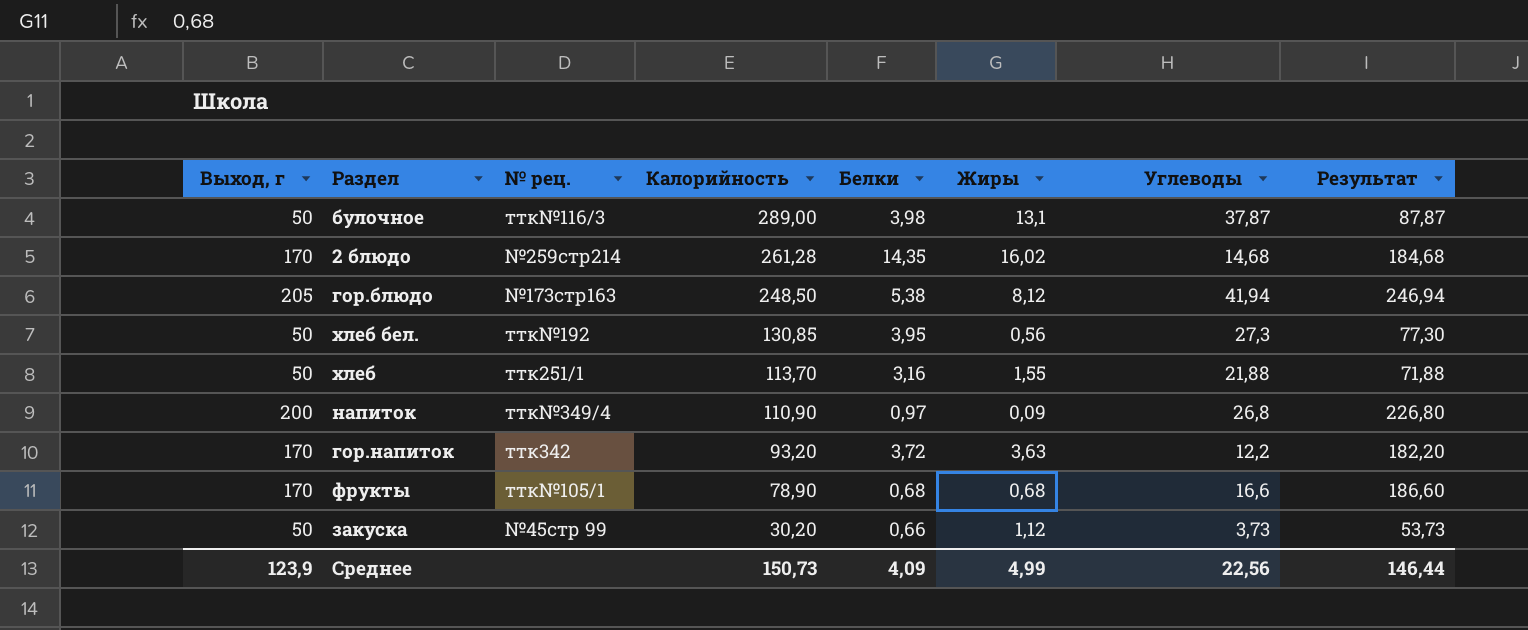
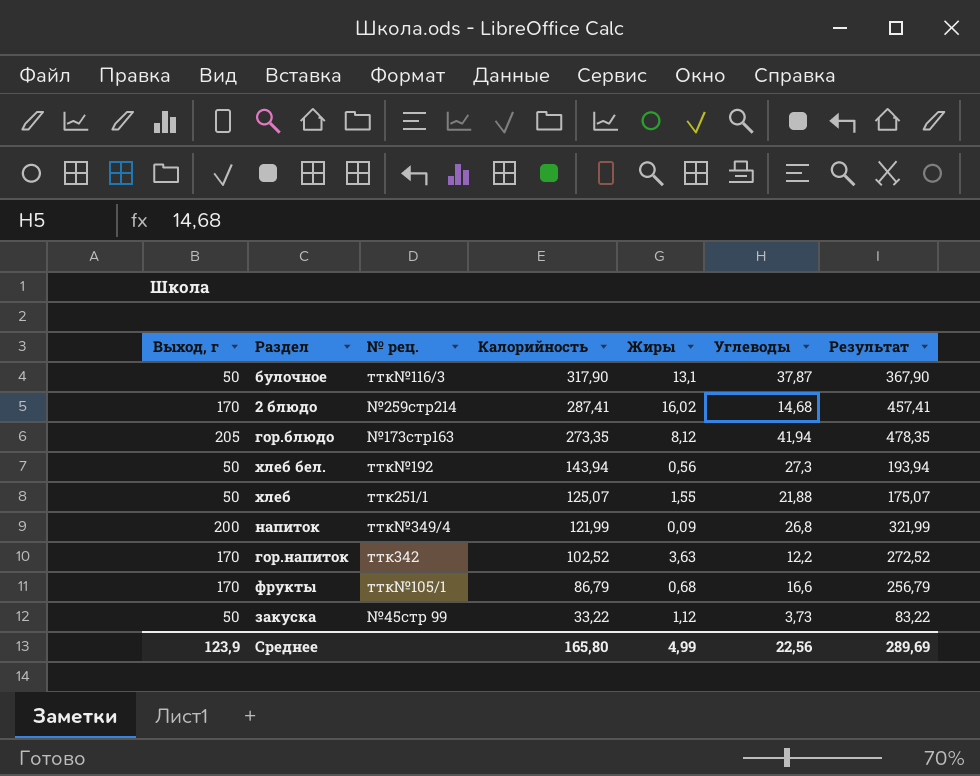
column Белки | position: 5 -> none
column Результат | formula: [Выход, г] + [Углеводы] -> [Выход, г] + [Калорийность]
булочное | Калорийность: 289,00 -> 317,90
2 блюдо | Калорийность: 261,28 -> 287,41
гор.блюдо | Калорийность: 248,50 -> 273,35
хлеб бел. | Калорийность: 130,85 -> 143,94
хлеб | Калорийность: 113,70 -> 125,07
напиток | Калорийность: 110,90 -> 121,99
гор.напиток | Калорийность: 93,20 -> 102,52
фрукты | Калорийность: 78,90 -> 86,79
закуска | Калорийность: 30,20 -> 33,22
Среднее | Калорийность: 150,73 -> 165,80
Среднее | Результат: 146,44 -> 289,69

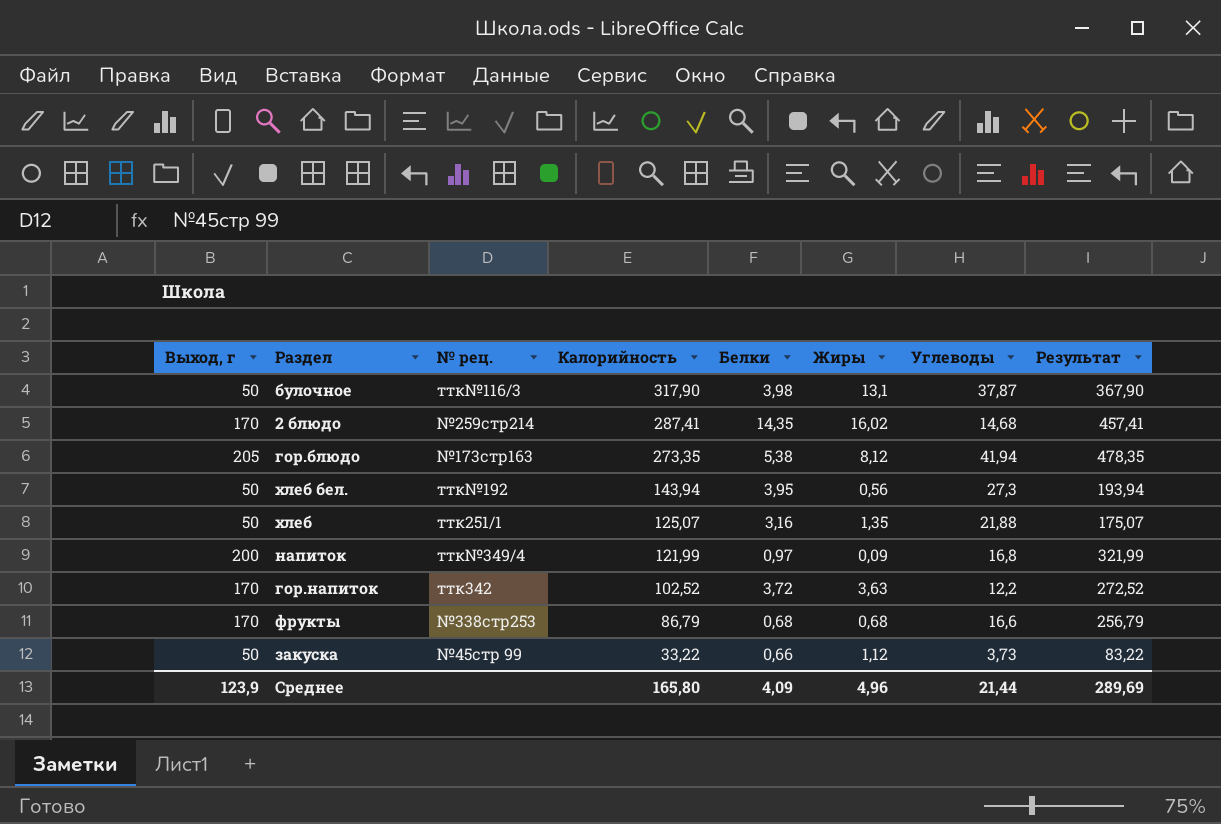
column Белки | position: none -> 5
хлеб | Жиры: 1,55 -> 1,35
напиток | Углеводы: 26,8 -> 16,8
фрукты | № рец.: ттк№105/1 -> №338стр253
Среднее | Жиры: 4,99 -> 4,96
Среднее | Углеводы: 22,56 -> 21,44

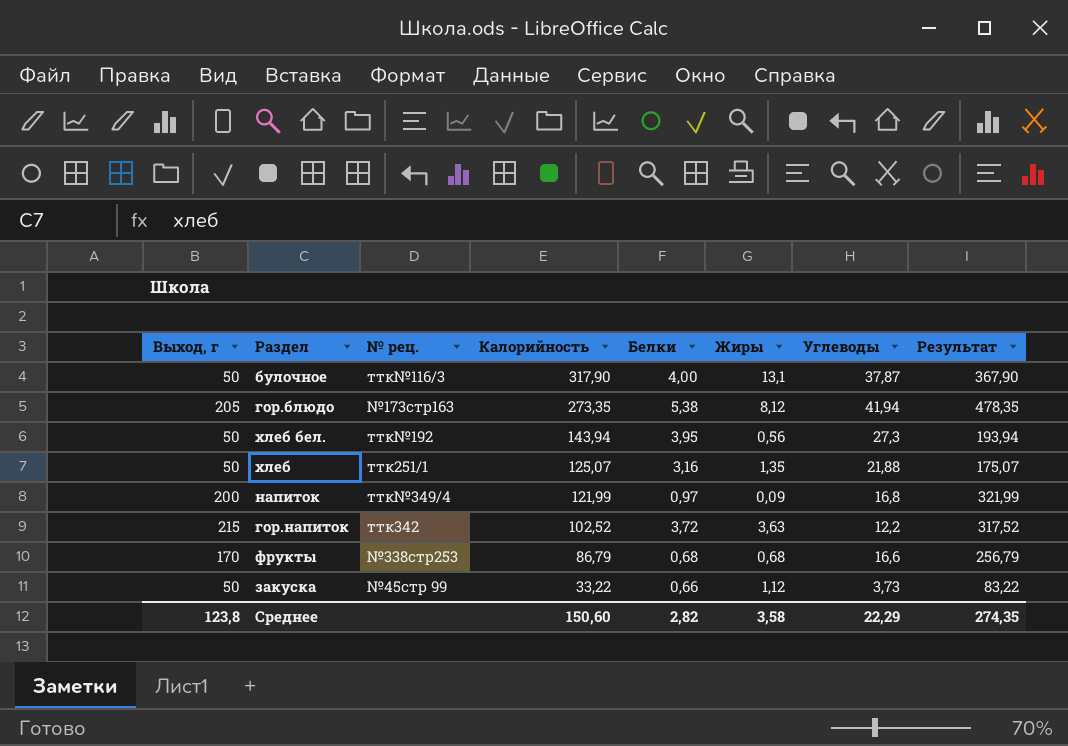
row 2 блюдо: 170 | №259стр214 | 287,41 | 14,35 | 16,02 | 14,68 | 457,41 -> none
булочное | Белки: 3,98 -> 4,00
гор.напиток | Выход, г: 170 -> 215
гор.напиток | Результат: 272,52 -> 317,52
Среднее | Выход, г: 123,9 -> 123,8
Среднее | Калорийность: 165,80 -> 150,60
Среднее | Белки: 4,09 -> 2,82
Среднее | Жиры: 4,96 -> 3,58
Среднее | Углеводы: 21,44 -> 22,29
Среднее | Результат: 289,69 -> 274,35

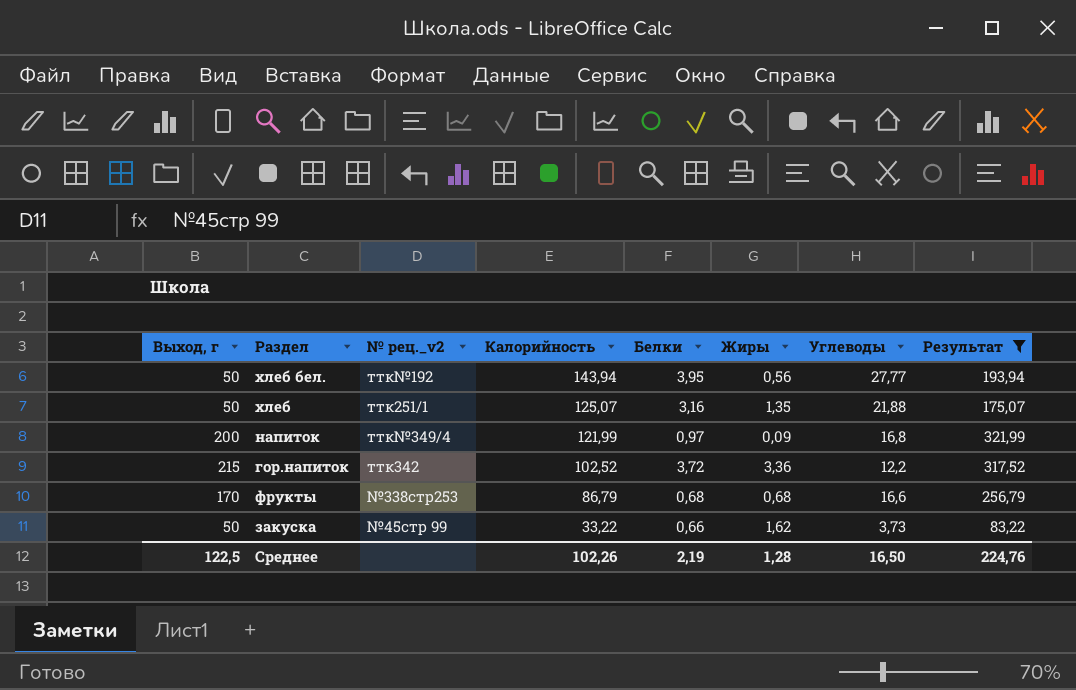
filter: none -> Результат <= 321,99
column name: № рец. -> № рец._v2
хлеб бел. | Углеводы: 27,3 -> 27,77
гор.напиток | Жиры: 3,63 -> 3,36
закуска | Жиры: 1,12 -> 1,62
Среднее | Выход, г: 123,8 -> 122,5
Среднее | Калорийность: 150,60 -> 102,26
Среднее | Белки: 2,82 -> 2,19
Среднее | Жиры: 3,58 -> 1,28
Среднее | Углеводы: 22,29 -> 16,50
Среднее | Результат: 274,35 -> 224,76

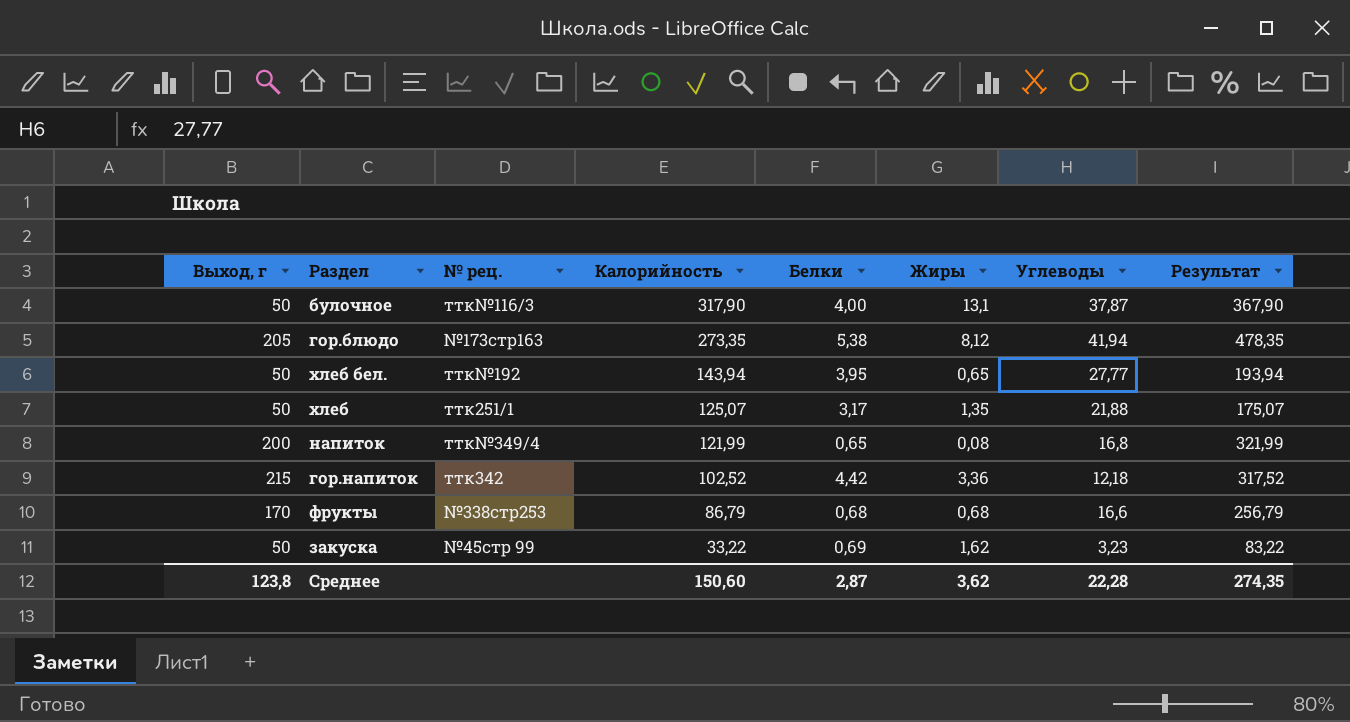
filter: Результат <= 321,99 -> none
column name: № рец._v2 -> № рец.
хлеб бел. | Жиры: 0,56 -> 0,65
хлеб | Белки: 3,16 -> 3,17
напиток | Белки: 0,97 -> 0,65
напиток | Жиры: 0,09 -> 0,08
гор.напиток | Белки: 3,72 -> 4,42
гор.напиток | Углеводы: 12,2 -> 12,18
закуска | Белки: 0,66 -> 0,69
закуска | Углеводы: 3,73 -> 3,23
Среднее | Выход, г: 122,5 -> 123,8
Среднее | Калорийность: 102,26 -> 150,60
Среднее | Белки: 2,19 -> 2,87
Среднее | Жиры: 1,28 -> 3,62
Среднее | Углеводы: 16,50 -> 22,28
Среднее | Результат: 224,76 -> 274,35

